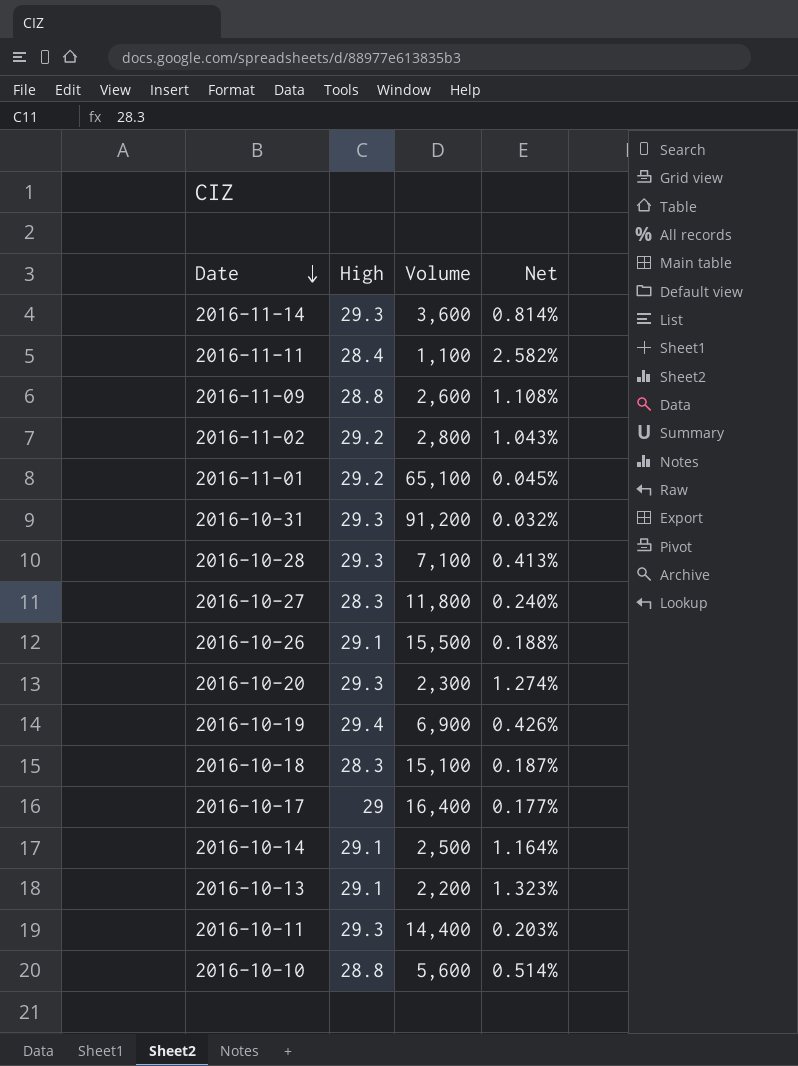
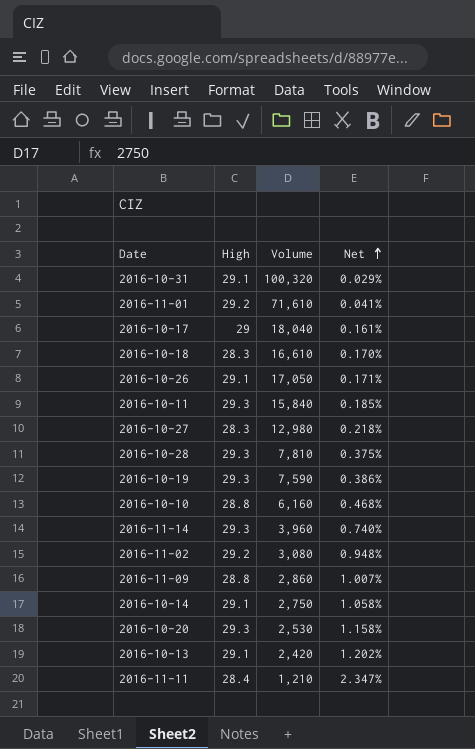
row order: Date descending -> Net ascending
2016-10-31 | High: 29.3 -> 29.1
2016-10-31 | Volume: 91,200 -> 100,320
2016-10-31 | Net: 0.032% -> 0.029%
2016-11-01 | Volume: 65,100 -> 71,610
2016-11-01 | Net: 0.045% -> 0.041%
2016-10-17 | Volume: 16,400 -> 18,040
2016-10-17 | Net: 0.177% -> 0.161%
2016-10-18 | Volume: 15,100 -> 16,610
2016-10-18 | Net: 0.187% -> 0.170%
2016-10-26 | Volume: 15,500 -> 17,050
2016-10-26 | Net: 0.188% -> 0.171%
2016-10-11 | Volume: 14,400 -> 15,840
2016-10-11 | Net: 0.203% -> 0.185%
2016-10-27 | Volume: 11,800 -> 12,980
2016-10-27 | Net: 0.240% -> 0.218%
2016-10-28 | Volume: 7,100 -> 7,810
2016-10-28 | Net: 0.413% -> 0.375%
2016-10-19 | High: 29.4 -> 29.3
2016-10-19 | Volume: 6,900 -> 7,590
2016-10-19 | Net: 0.426% -> 0.386%
2016-10-10 | Volume: 5,600 -> 6,160
2016-10-10 | Net: 0.514% -> 0.468%
2016-11-14 | Volume: 3,600 -> 3,960
2016-11-14 | Net: 0.814% -> 0.740%
2016-11-02 | Volume: 2,800 -> 3,080
2016-11-02 | Net: 1.043% -> 0.948%
2016-11-09 | Volume: 2,600 -> 2,860
2016-11-09 | Net: 1.108% -> 1.007%
2016-10-14 | Volume: 2,500 -> 2,750
2016-10-14 | Net: 1.164% -> 1.058%
2016-10-20 | Volume: 2,300 -> 2,530
2016-10-20 | Net: 1.274% -> 1.158%
2016-10-13 | Volume: 2,200 -> 2,420
2016-10-13 | Net: 1.323% -> 1.202%
2016-11-11 | Volume: 1,100 -> 1,210
2016-11-11 | Net: 2.582% -> 2.347%

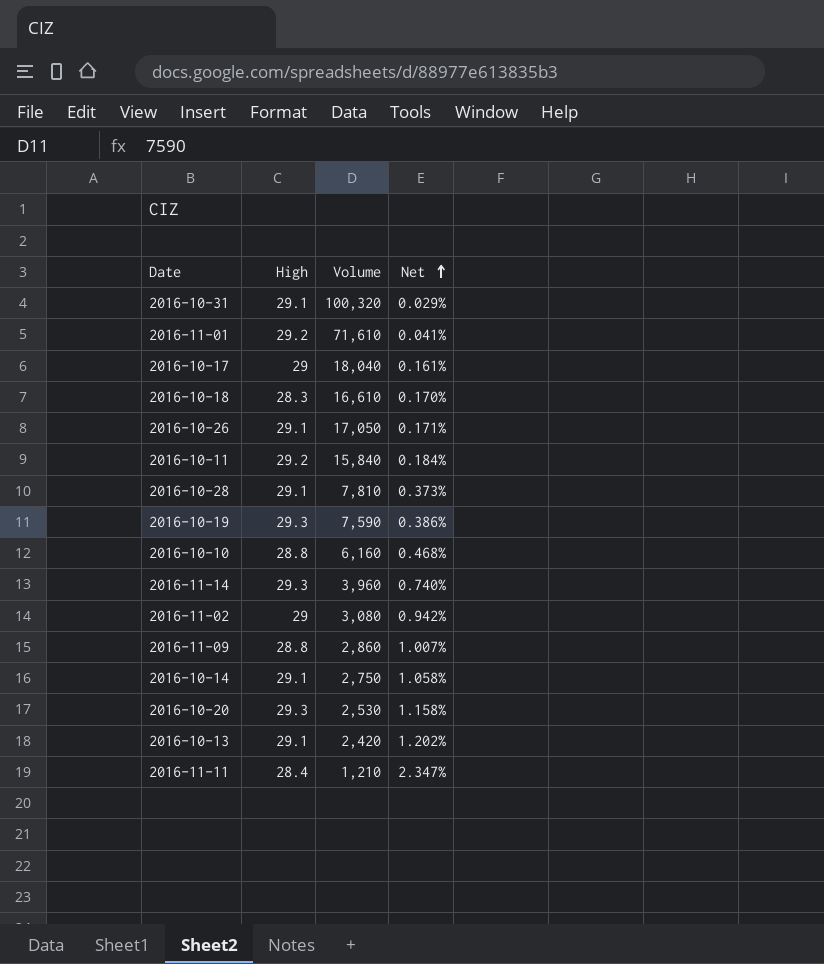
row 2016-10-27: 28.3 | 12,980 | 0.218% -> none
2016-10-11 | High: 29.3 -> 29.2
2016-10-11 | Net: 0.185% -> 0.184%
2016-10-28 | High: 29.3 -> 29.1
2016-10-28 | Net: 0.375% -> 0.373%
2016-11-02 | High: 29.2 -> 29
2016-11-02 | Net: 0.948% -> 0.942%

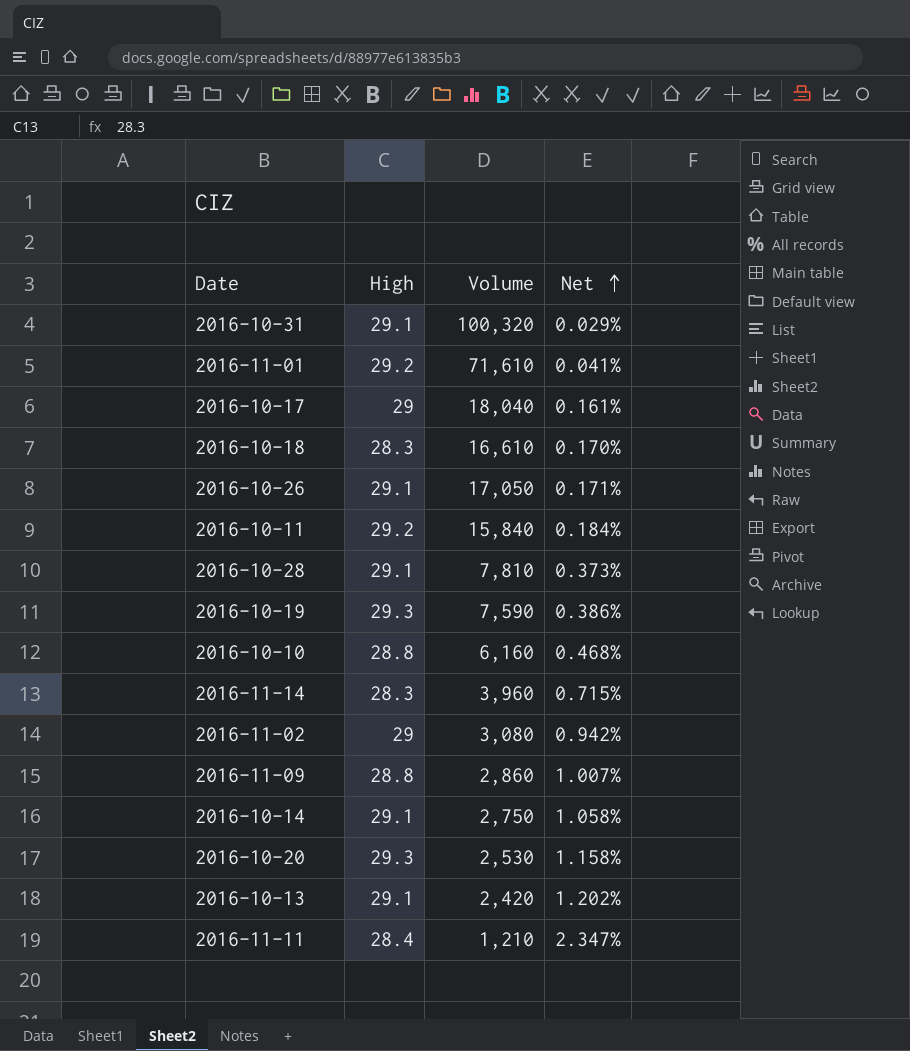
2016-11-14 | High: 29.3 -> 28.3
2016-11-14 | Net: 0.740% -> 0.715%

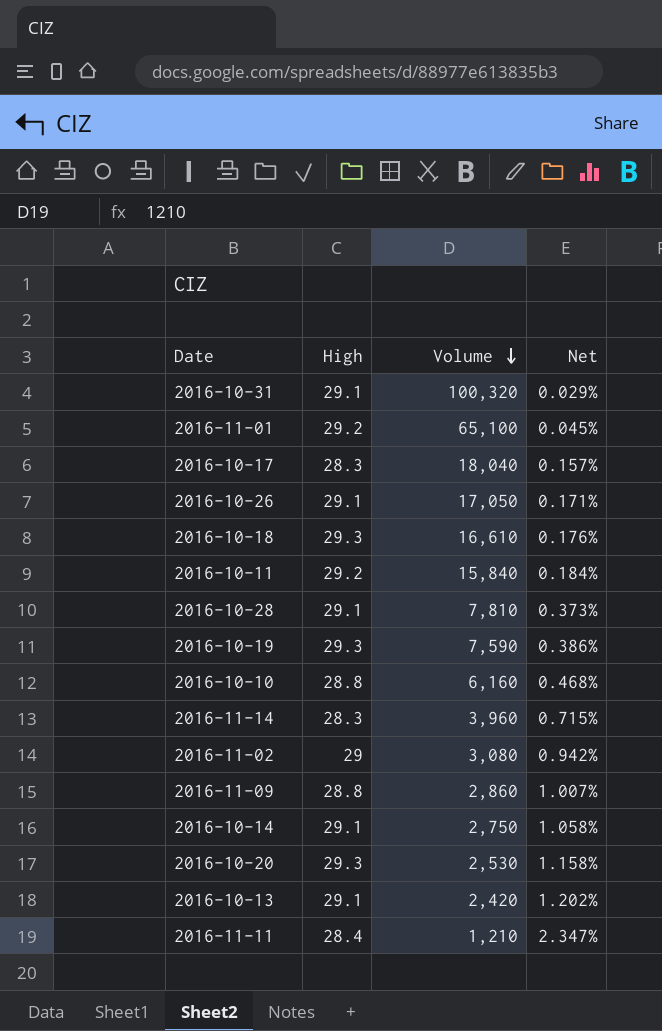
row order: Net ascending -> Volume descending
2016-11-01 | Volume: 71,610 -> 65,100
2016-11-01 | Net: 0.041% -> 0.045%
2016-10-17 | High: 29 -> 28.3
2016-10-17 | Net: 0.161% -> 0.157%
2016-10-18 | High: 28.3 -> 29.3
2016-10-18 | Net: 0.170% -> 0.176%

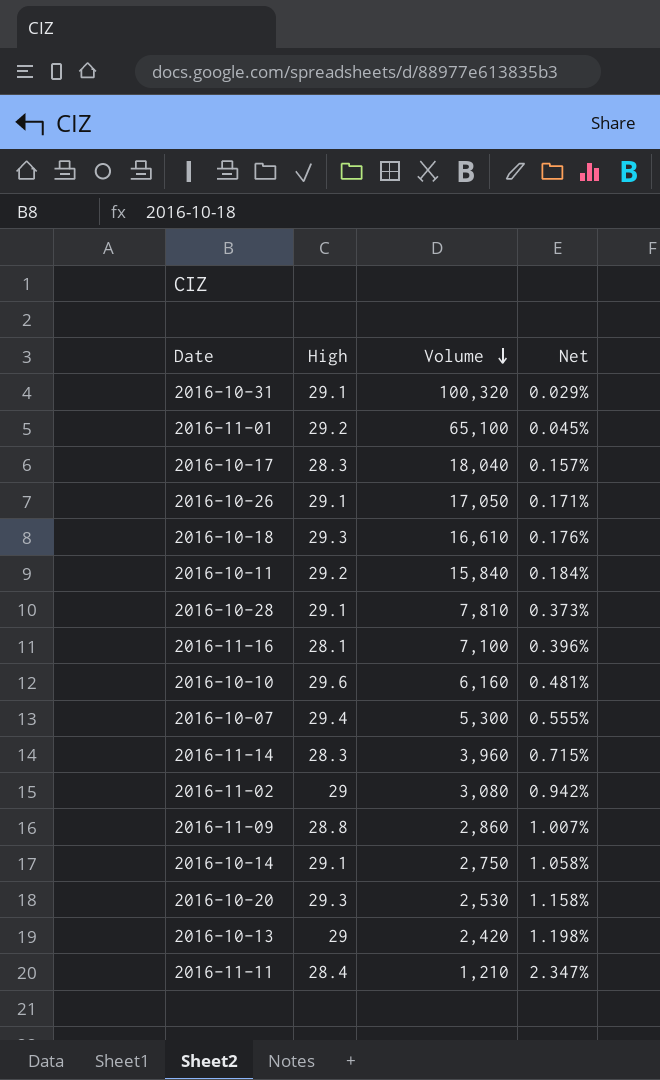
row 2016-10-19: 29.3 | 7,590 | 0.386% -> none
row 2016-11-16: none -> 28.1 | 7,100 | 0.396%
2016-10-10 | High: 28.8 -> 29.6
2016-10-10 | Net: 0.468% -> 0.481%
row 2016-10-07: none -> 29.4 | 5,300 | 0.555%
2016-10-13 | High: 29.1 -> 29
2016-10-13 | Net: 1.202% -> 1.198%

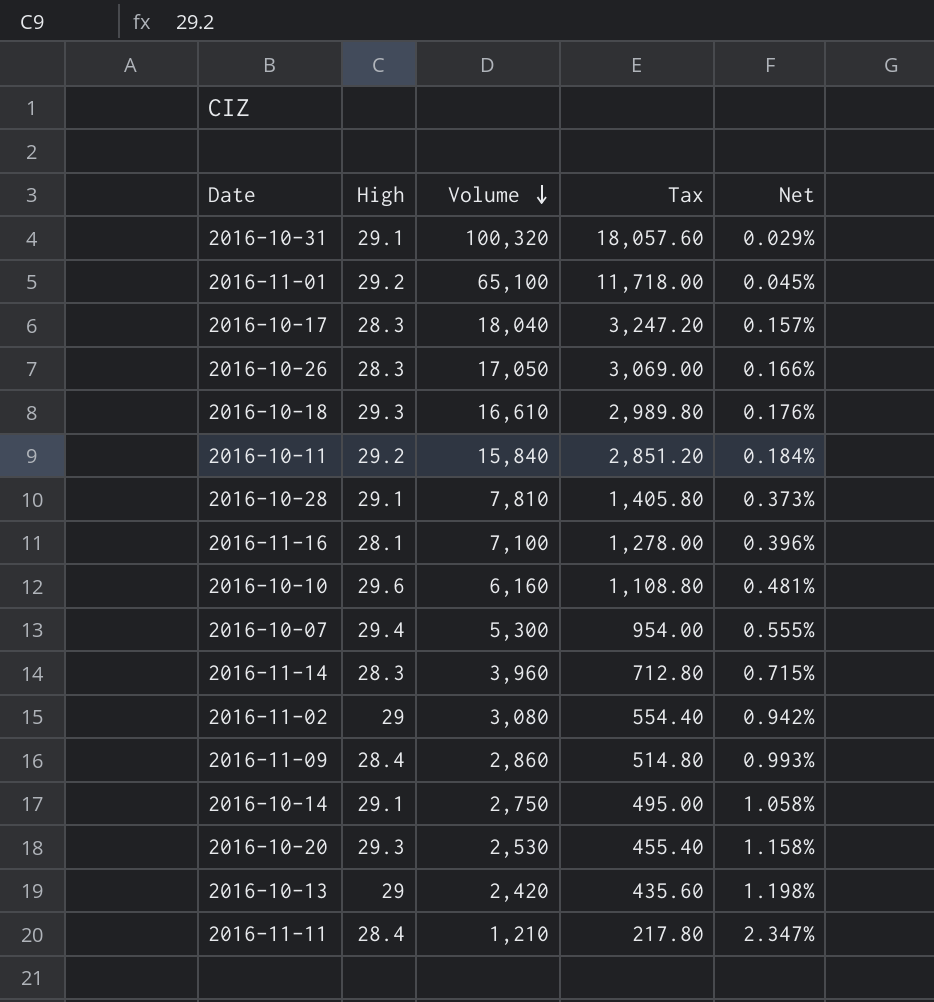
column Tax | formula: none -> [Volume] * 0.18
2016-10-26 | High: 29.1 -> 28.3
2016-10-26 | Net: 0.171% -> 0.166%
2016-11-09 | High: 28.8 -> 28.4
2016-11-09 | Net: 1.007% -> 0.993%

